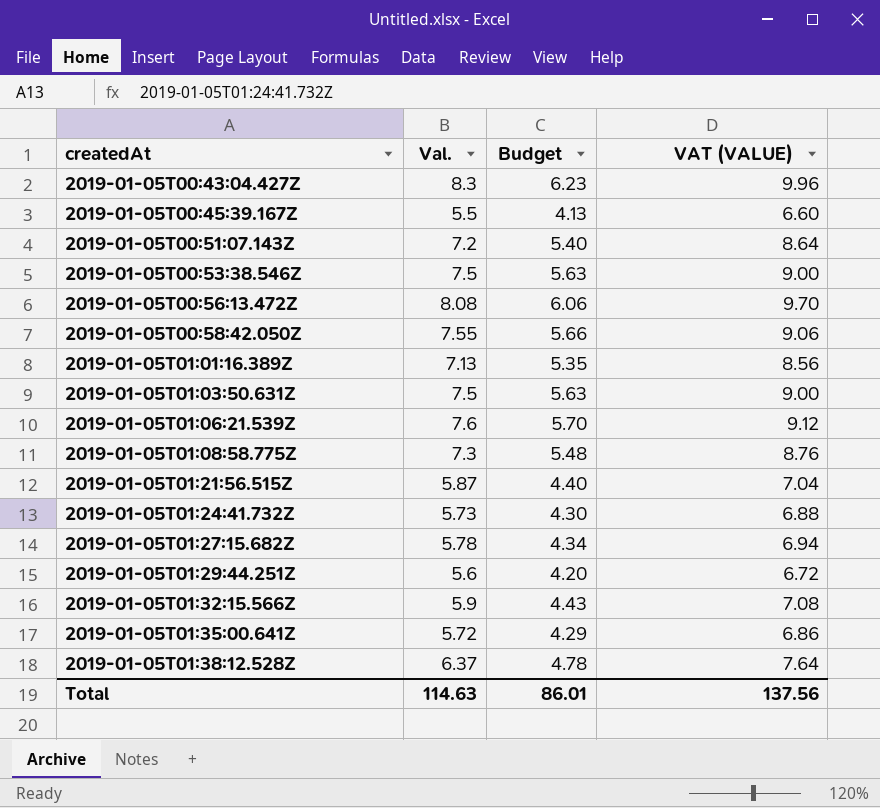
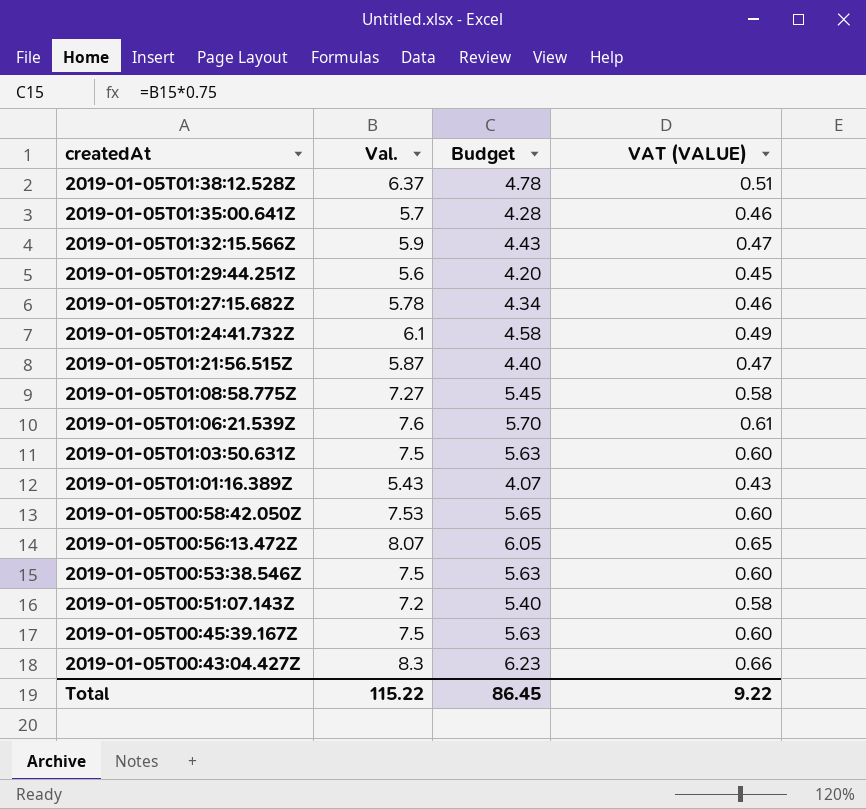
row order: createdAt ascending -> createdAt descending
column VAT (VALUE) | formula: [Val.] * 1.2 -> [Val.] * 0.08
2019-01-05T01:35:00.641Z | Val.: 5.72 -> 5.7
2019-01-05T01:35:00.641Z | Budget: 4.29 -> 4.28
2019-01-05T01:24:41.732Z | Val.: 5.73 -> 6.1
2019-01-05T01:24:41.732Z | Budget: 4.30 -> 4.58
2019-01-05T01:08:58.775Z | Val.: 7.3 -> 7.27
2019-01-05T01:08:58.775Z | Budget: 5.48 -> 5.45
2019-01-05T01:01:16.389Z | Val.: 7.13 -> 5.43
2019-01-05T01:01:16.389Z | Budget: 5.35 -> 4.07
2019-01-05T00:58:42.050Z | Val.: 7.55 -> 7.53
2019-01-05T00:58:42.050Z | Budget: 5.66 -> 5.65
2019-01-05T00:56:13.472Z | Val.: 8.08 -> 8.07
2019-01-05T00:56:13.472Z | Budget: 6.06 -> 6.05
2019-01-05T00:45:39.167Z | Val.: 5.5 -> 7.5
2019-01-05T00:45:39.167Z | Budget: 4.13 -> 5.63
Total | Val.: 114.63 -> 115.22
Total | Budget: 86.01 -> 86.45
Total | VAT (VALUE): 137.56 -> 9.22

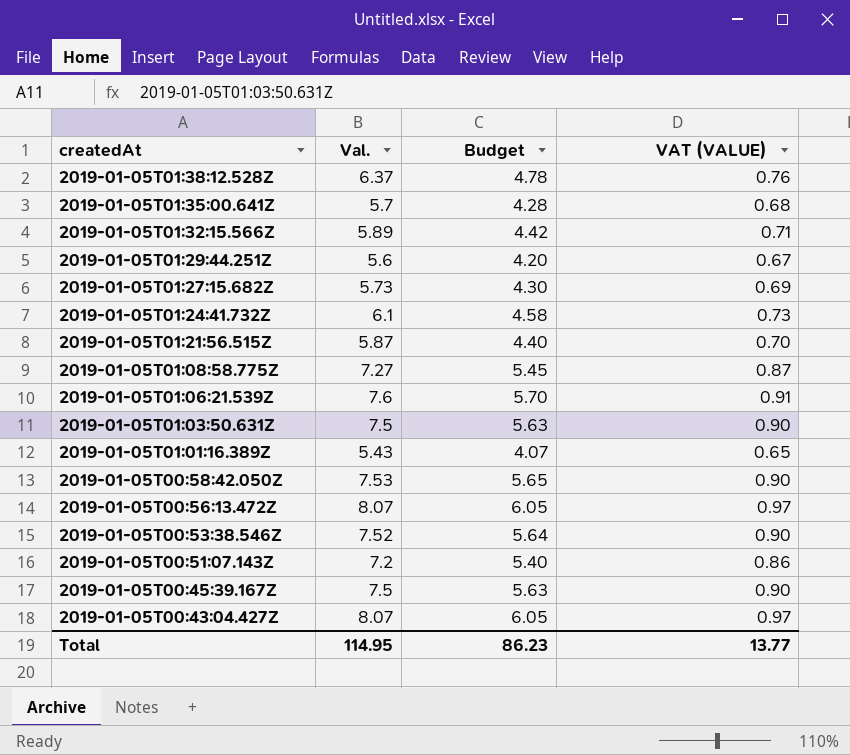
column VAT (VALUE) | formula: [Val.] * 0.08 -> [Val.] * 0.12
2019-01-05T01:32:15.566Z | Val.: 5.9 -> 5.89
2019-01-05T01:32:15.566Z | Budget: 4.43 -> 4.42
2019-01-05T01:27:15.682Z | Val.: 5.78 -> 5.73
2019-01-05T01:27:15.682Z | Budget: 4.34 -> 4.30
2019-01-05T00:53:38.546Z | Val.: 7.5 -> 7.52
2019-01-05T00:53:38.546Z | Budget: 5.63 -> 5.64
2019-01-05T00:43:04.427Z | Val.: 8.3 -> 8.07
2019-01-05T00:43:04.427Z | Budget: 6.23 -> 6.05
Total | Val.: 115.22 -> 114.95
Total | Budget: 86.45 -> 86.23
Total | VAT (VALUE): 9.22 -> 13.77

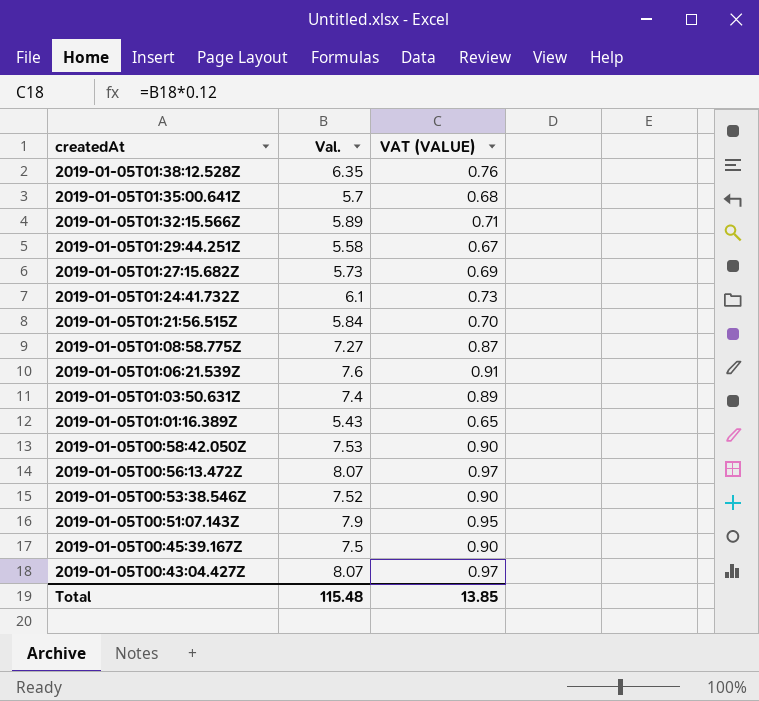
column Budget | formula: [Val.] * 0.75 -> none
2019-01-05T01:38:12.528Z | Val.: 6.37 -> 6.35
2019-01-05T01:29:44.251Z | Val.: 5.6 -> 5.58
2019-01-05T01:21:56.515Z | Val.: 5.87 -> 5.84
2019-01-05T01:03:50.631Z | Val.: 7.5 -> 7.4
2019-01-05T01:03:50.631Z | VAT (VALUE): 0.90 -> 0.89
2019-01-05T00:51:07.143Z | Val.: 7.2 -> 7.9
2019-01-05T00:51:07.143Z | VAT (VALUE): 0.86 -> 0.95
Total | Val.: 114.95 -> 115.48
Total | VAT (VALUE): 13.77 -> 13.85

